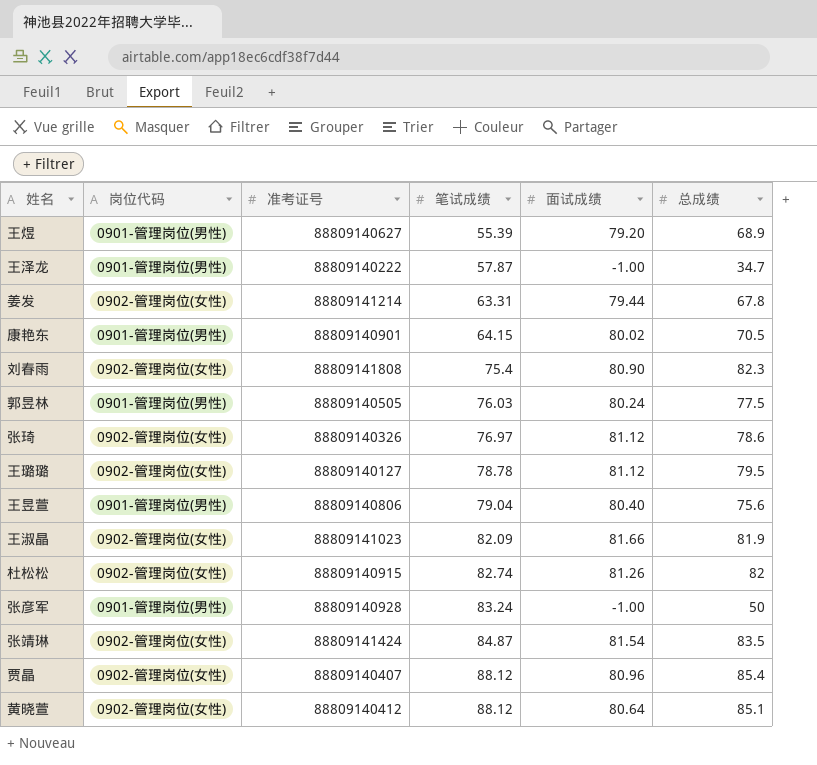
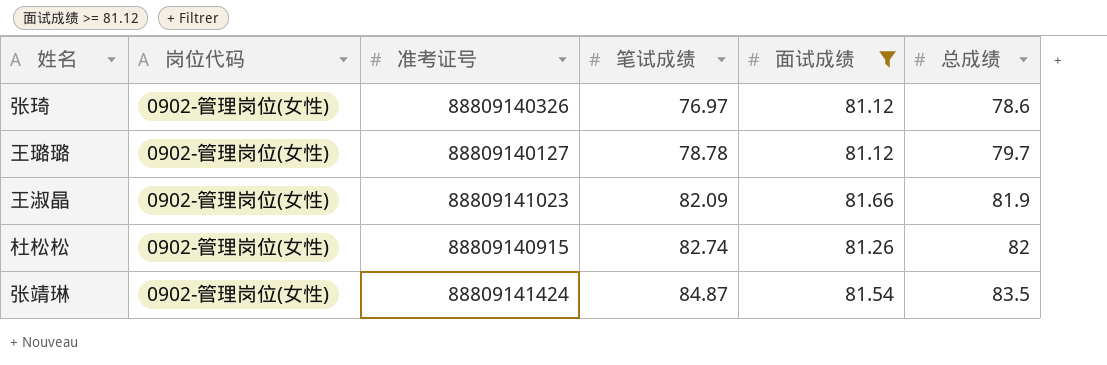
filter: none -> 面试成绩 >= 81.12
王璐璐 | 总成绩: 79.5 -> 79.7

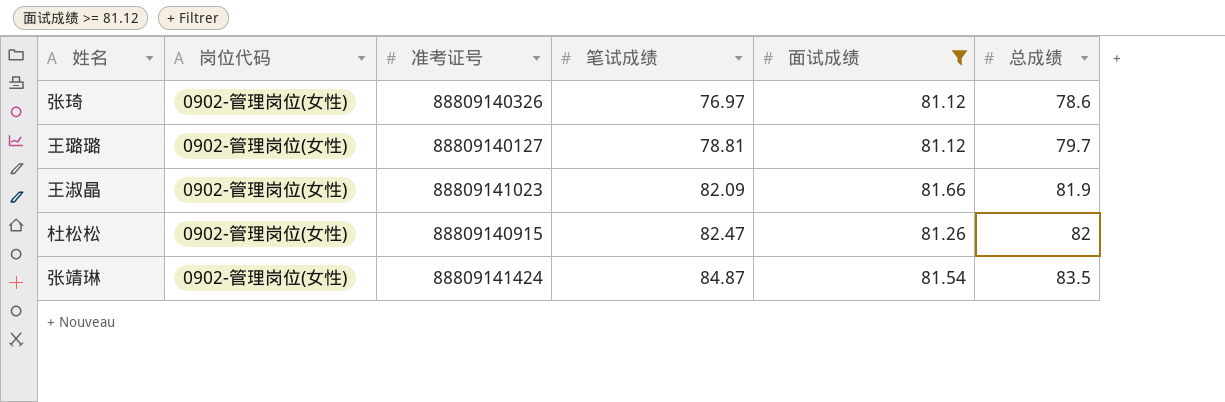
王璐璐 | 笔试成绩: 78.78 -> 78.81
杜松松 | 笔试成绩: 82.74 -> 82.47

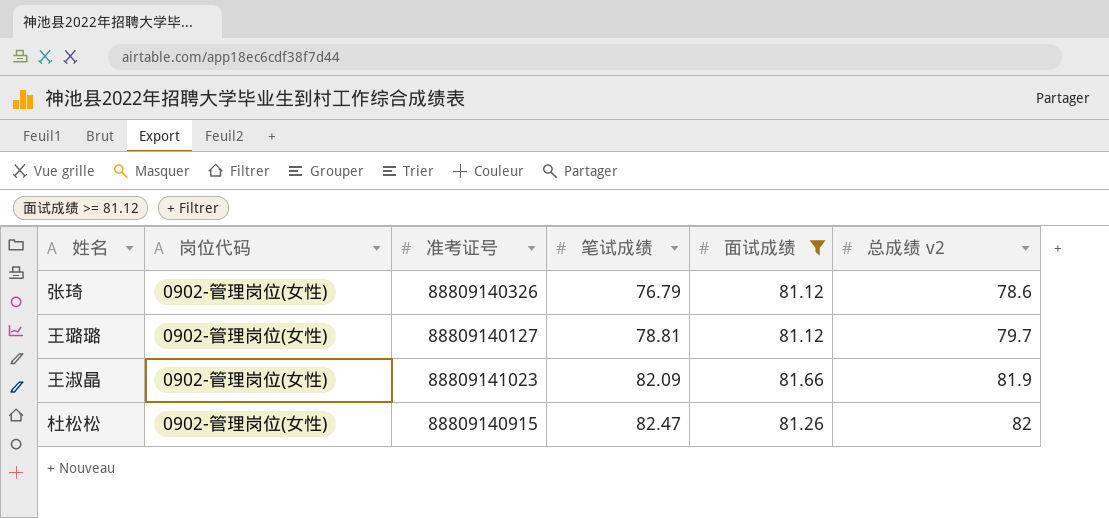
column name: 总成绩 -> 总成绩 v2
row 张靖琳: 0902-管理岗位(女性) | 88809141424 | 84.87 | 81.54 | 83.5 -> none
张琦 | 笔试成绩: 76.97 -> 76.79

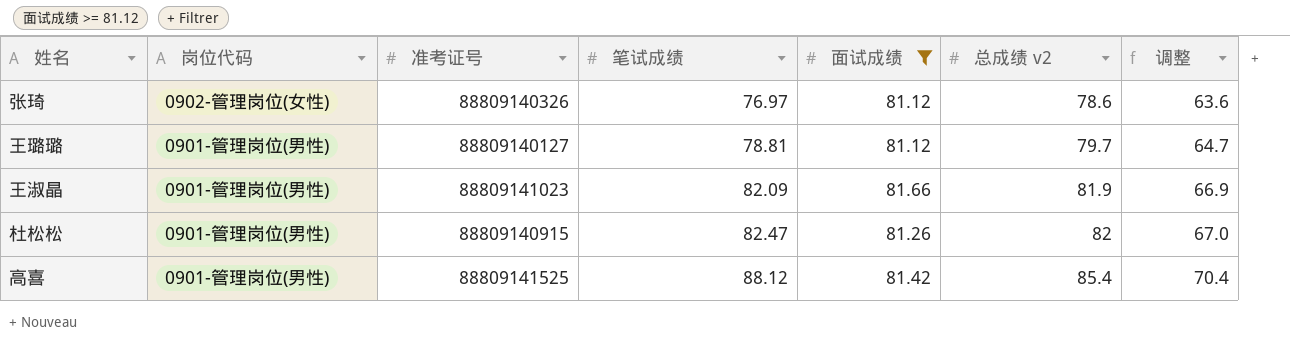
column 调整 | formula: none -> [总成绩 v2] - 15
张琦 | 笔试成绩: 76.79 -> 76.97
王璐璐 | 岗位代码: 0902-管理岗位(女性) -> 0901-管理岗位(男性)
王淑晶 | 岗位代码: 0902-管理岗位(女性) -> 0901-管理岗位(男性)
杜松松 | 岗位代码: 0902-管理岗位(女性) -> 0901-管理岗位(男性)
row 高喜: none -> 0901-管理岗位(男性) | 88809141525 | 88.12 | 81.42 | 85.4 | 70.4

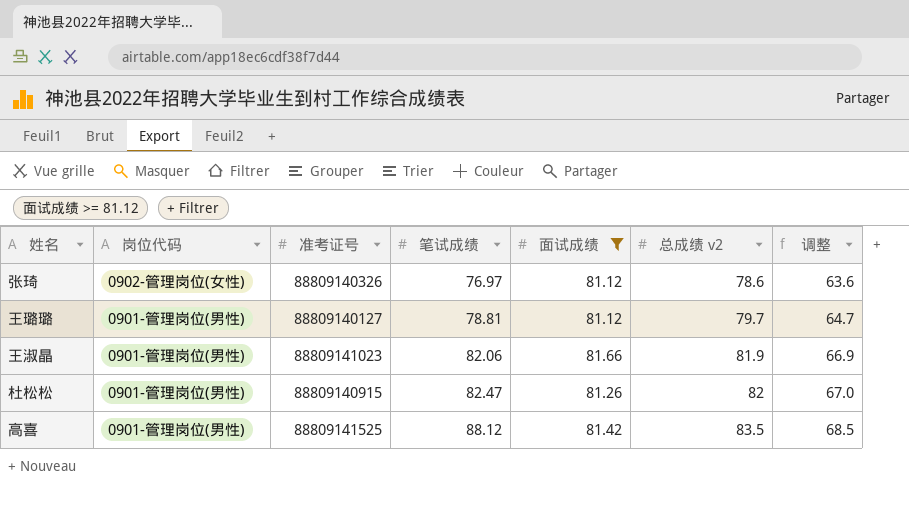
王淑晶 | 笔试成绩: 82.09 -> 82.06
高喜 | 总成绩 v2: 85.4 -> 83.5
高喜 | 调整: 70.4 -> 68.5

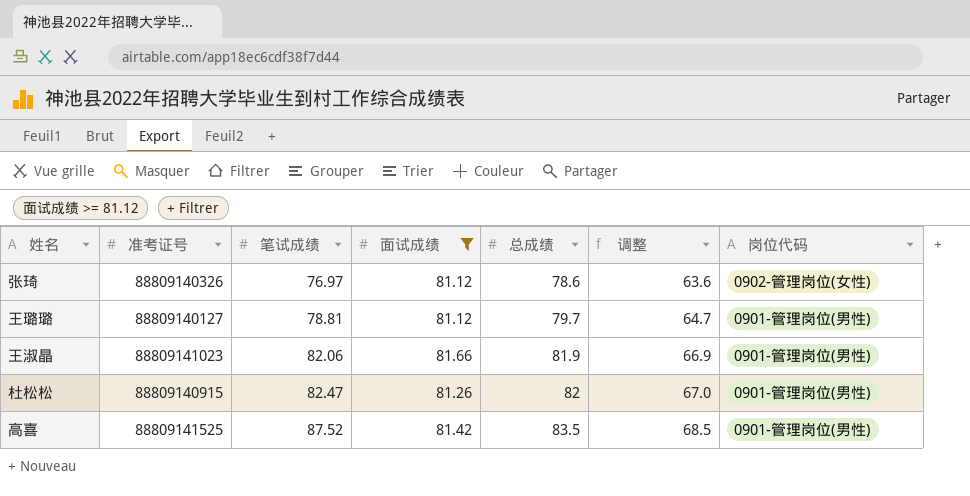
column name: 总成绩 v2 -> 总成绩
column 岗位代码 | position: 2 -> 7
高喜 | 笔试成绩: 88.12 -> 87.52

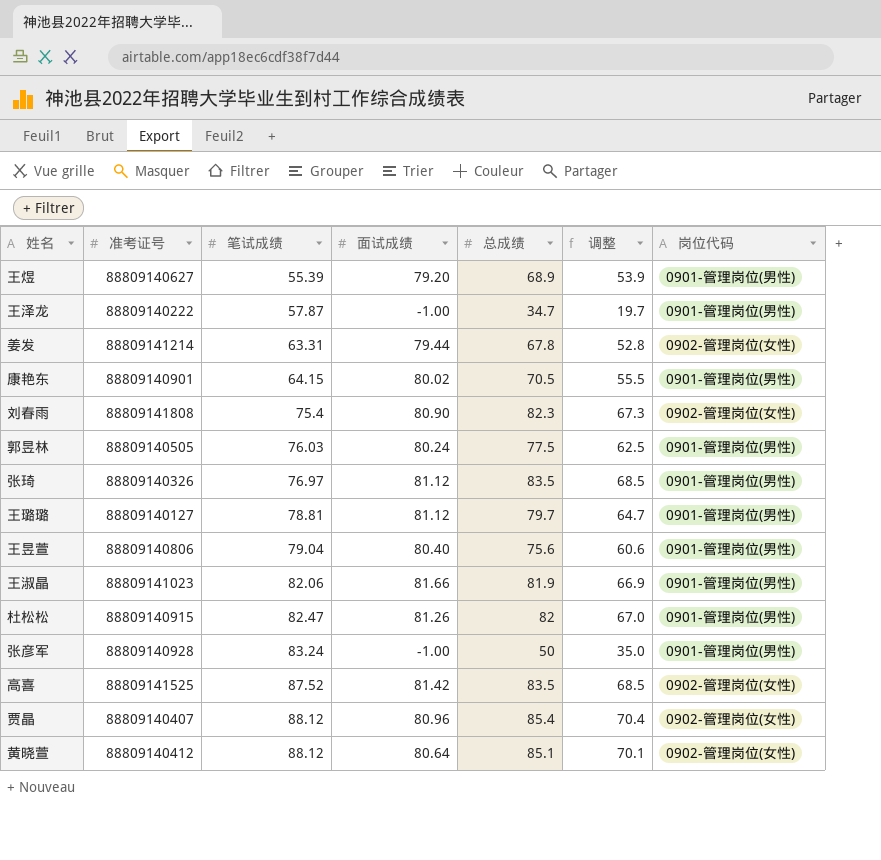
filter: 面试成绩 >= 81.12 -> none
张琦 | 总成绩: 78.6 -> 83.5
张琦 | 调整: 63.6 -> 68.5
张琦 | 岗位代码: 0902-管理岗位(女性) -> 0901-管理岗位(男性)
高喜 | 岗位代码: 0901-管理岗位(男性) -> 0902-管理岗位(女性)

